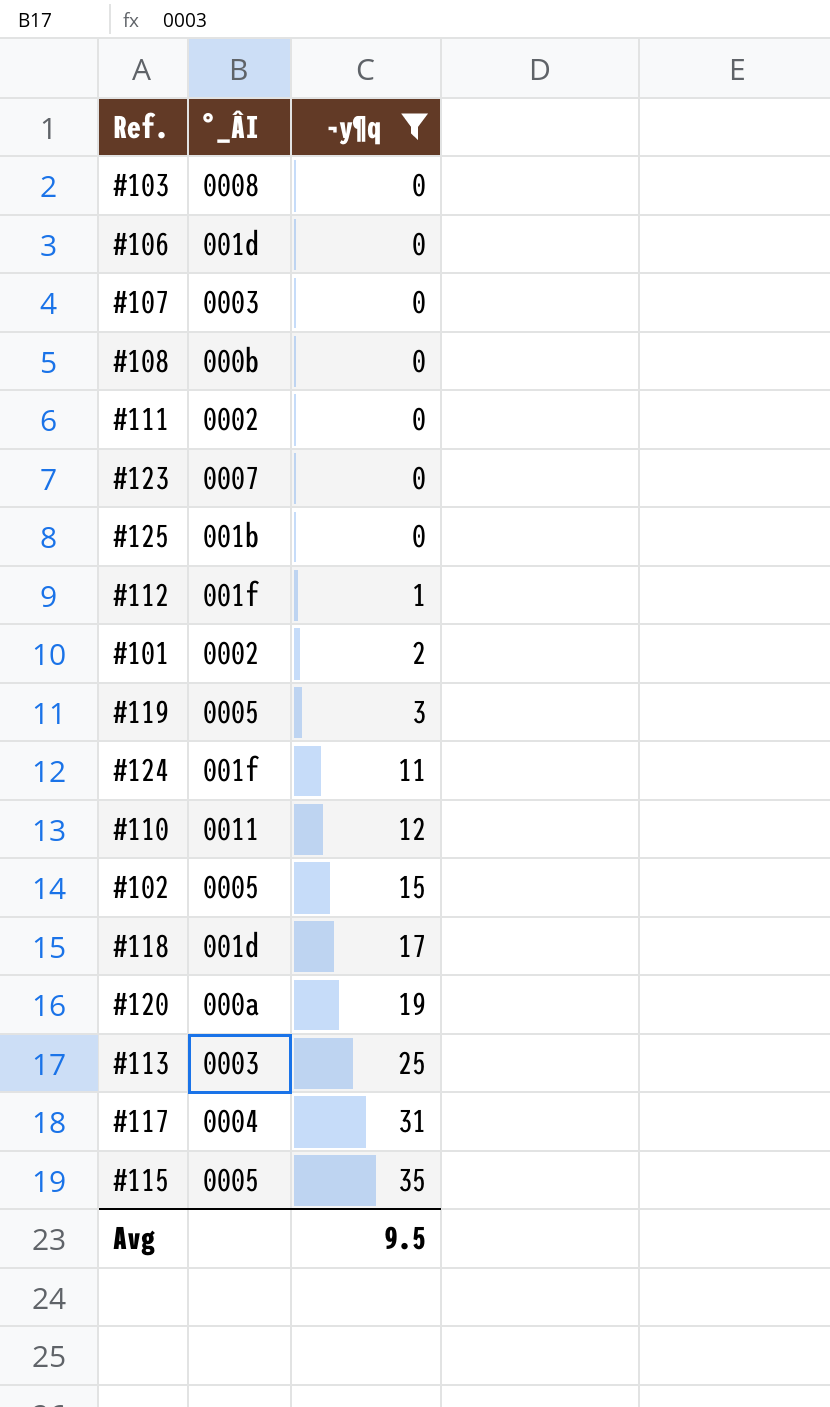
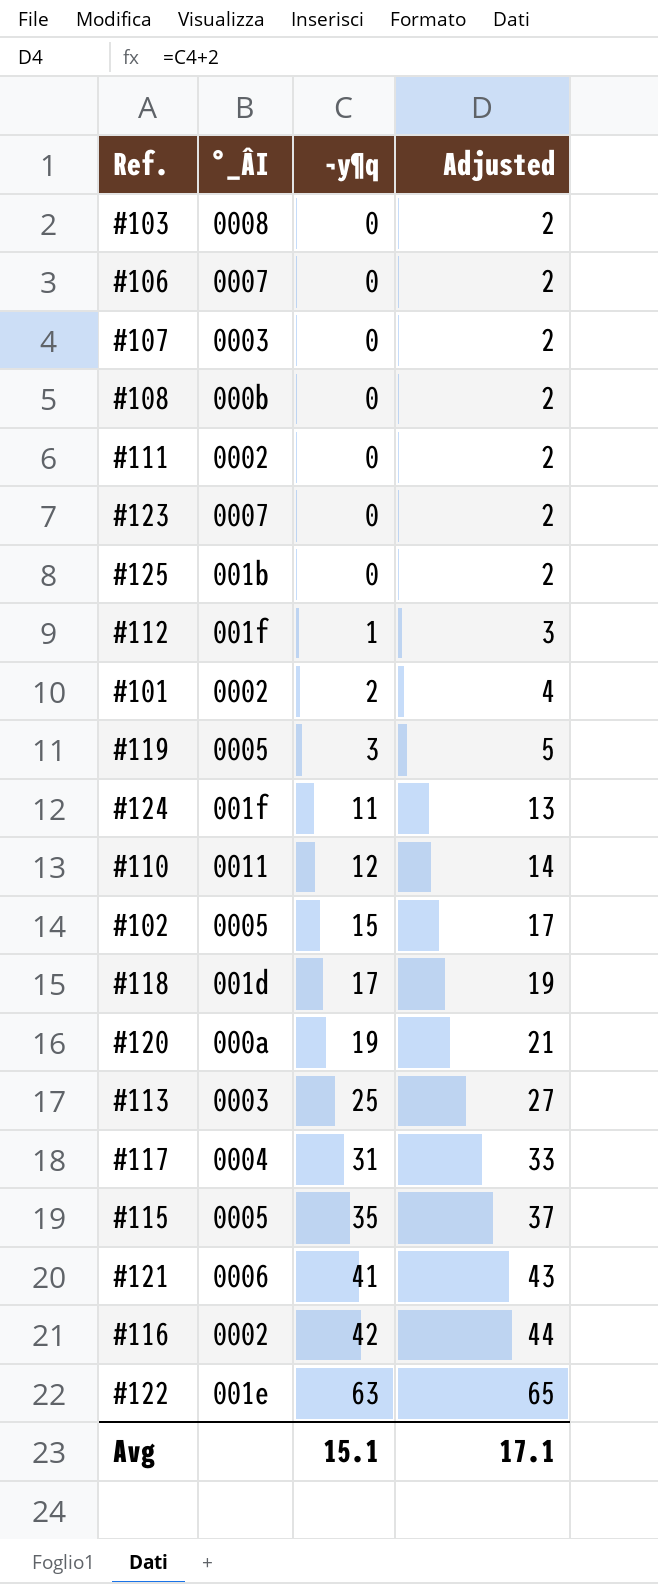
filter: ¬y¶q <= 35 -> none
column Adjusted | formula: none -> [¬y¶q] + 2
#106 | °_ÂI: 001d -> 0007
Avg | ¬y¶q: 9.5 -> 15.1

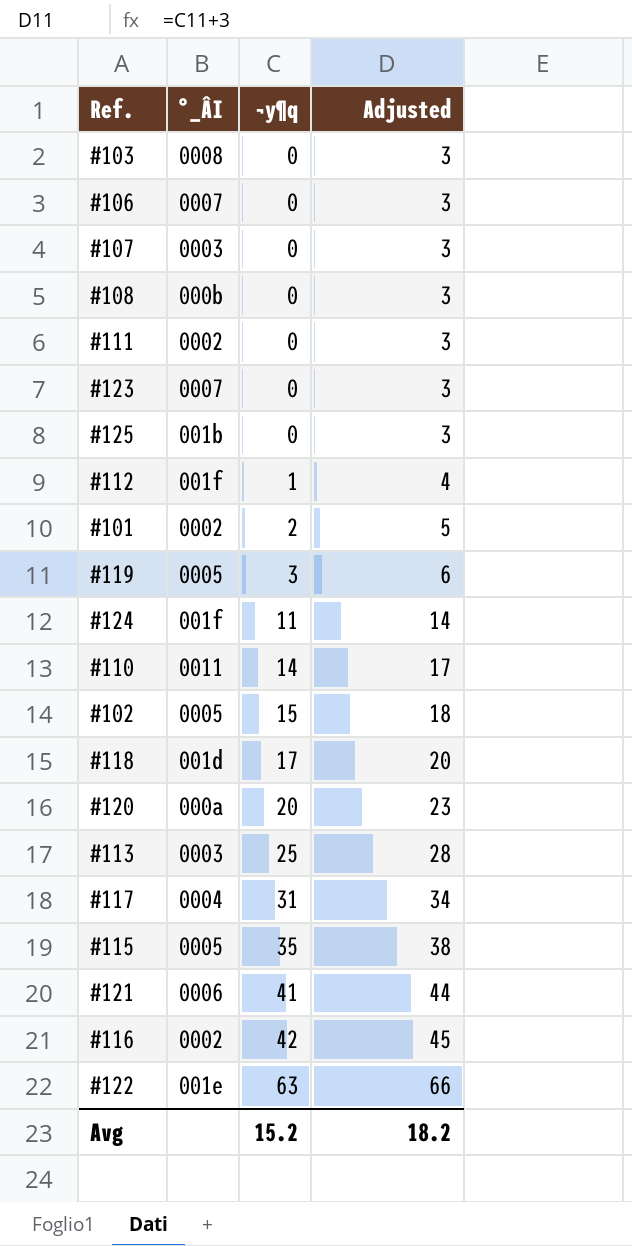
column Adjusted | formula: [¬y¶q] + 2 -> [¬y¶q] + 3
#110 | ¬y¶q: 12 -> 14
#120 | ¬y¶q: 19 -> 20
Avg | ¬y¶q: 15.1 -> 15.2
Avg | Adjusted: 17.1 -> 18.2

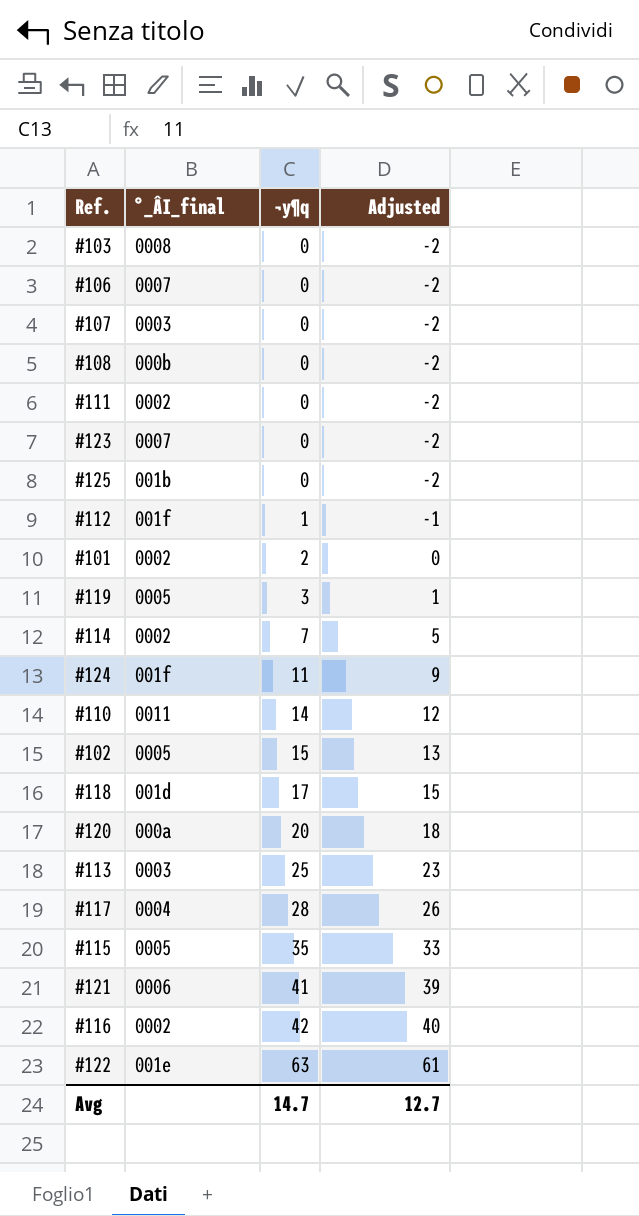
column name: °_ÂI -> °_ÂI_final
column Adjusted | formula: [¬y¶q] + 3 -> [¬y¶q] - 2
row #114: none -> 0002 | 7 | 5
#117 | ¬y¶q: 31 -> 28
Avg | ¬y¶q: 15.2 -> 14.7
Avg | Adjusted: 18.2 -> 12.7

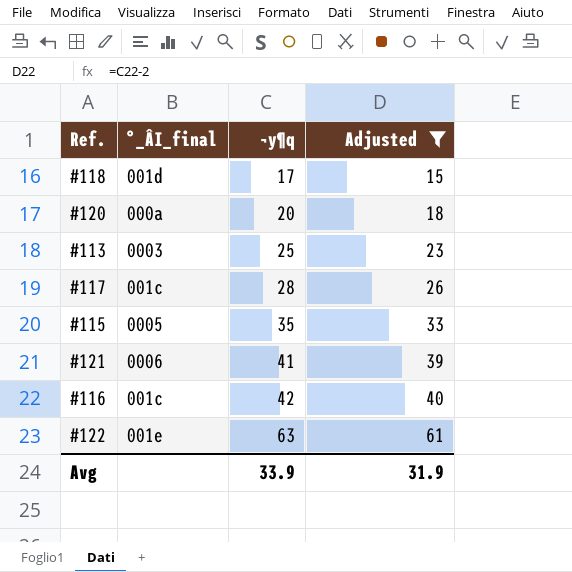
filter: none -> Adjusted >= 15
#117 | °_ÂI_final: 0004 -> 001c
#116 | °_ÂI_final: 0002 -> 001c
Avg | ¬y¶q: 14.7 -> 33.9
Avg | Adjusted: 12.7 -> 31.9

